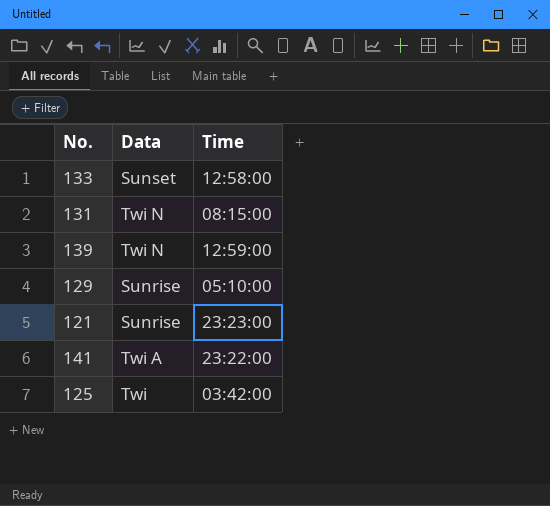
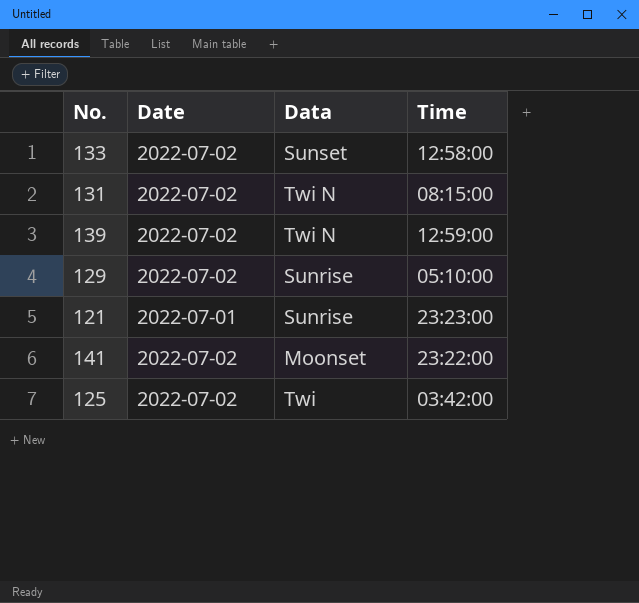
column Date | position: none -> 2
141 | Data: Twi A -> Moonset

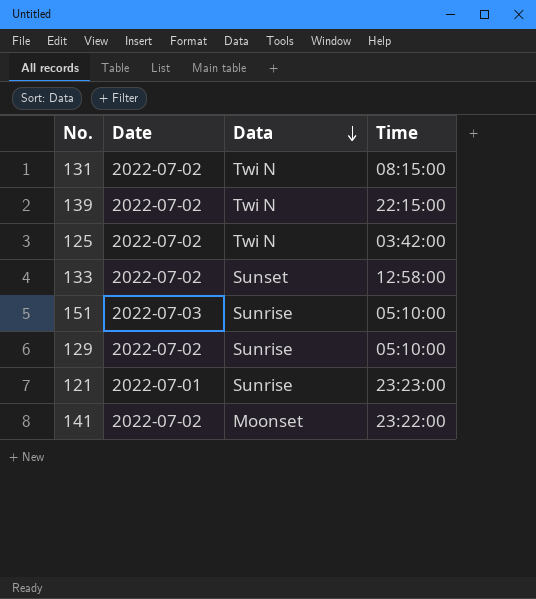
row order: none -> Data descending
139 | Time: 12:59:00 -> 22:15:00
125 | Data: Twi -> Twi N
row 151: none -> 2022-07-03 | Sunrise | 05:10:00

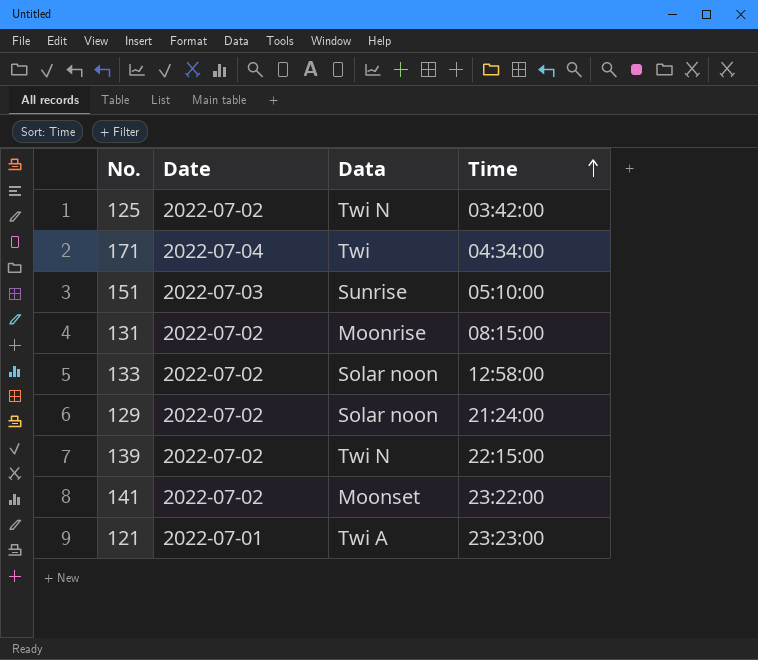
row order: Data descending -> Time ascending
row 171: none -> 2022-07-04 | Twi | 04:34:00
131 | Data: Twi N -> Moonrise
133 | Data: Sunset -> Solar noon
129 | Data: Sunrise -> Solar noon
129 | Time: 05:10:00 -> 21:24:00
121 | Data: Sunrise -> Twi A

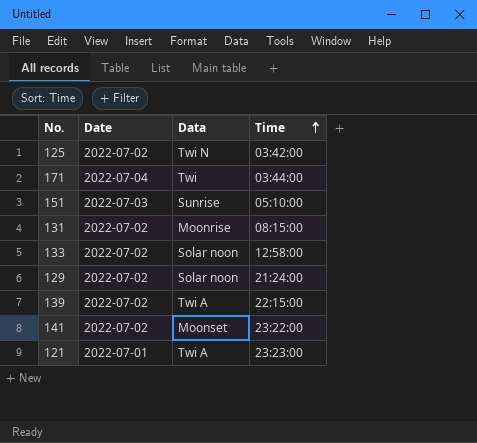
171 | Time: 04:34:00 -> 03:44:00
139 | Data: Twi N -> Twi A

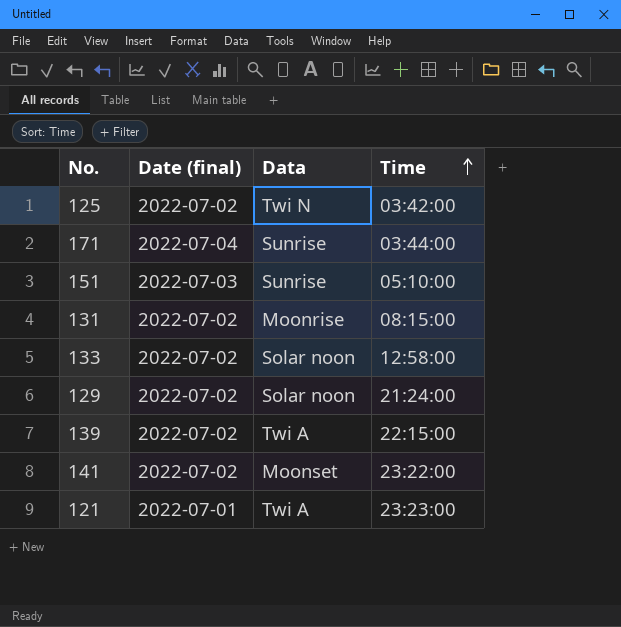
column name: Date -> Date (final)
171 | Data: Twi -> Sunrise

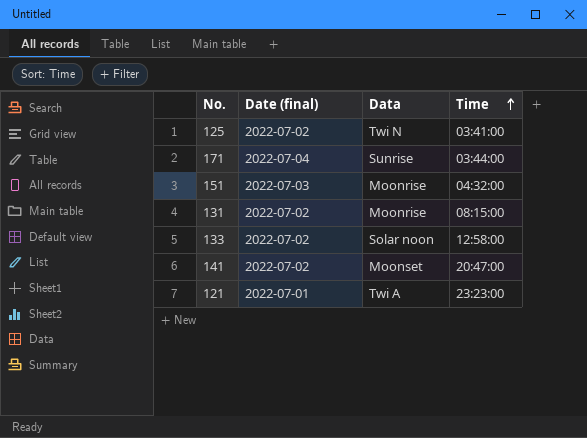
row 129: 2022-07-02 | Solar noon | 21:24:00 -> none
row 139: 2022-07-02 | Twi A | 22:15:00 -> none
125 | Time: 03:42:00 -> 03:41:00
151 | Data: Sunrise -> Moonrise
151 | Time: 05:10:00 -> 04:32:00
141 | Time: 23:22:00 -> 20:47:00

